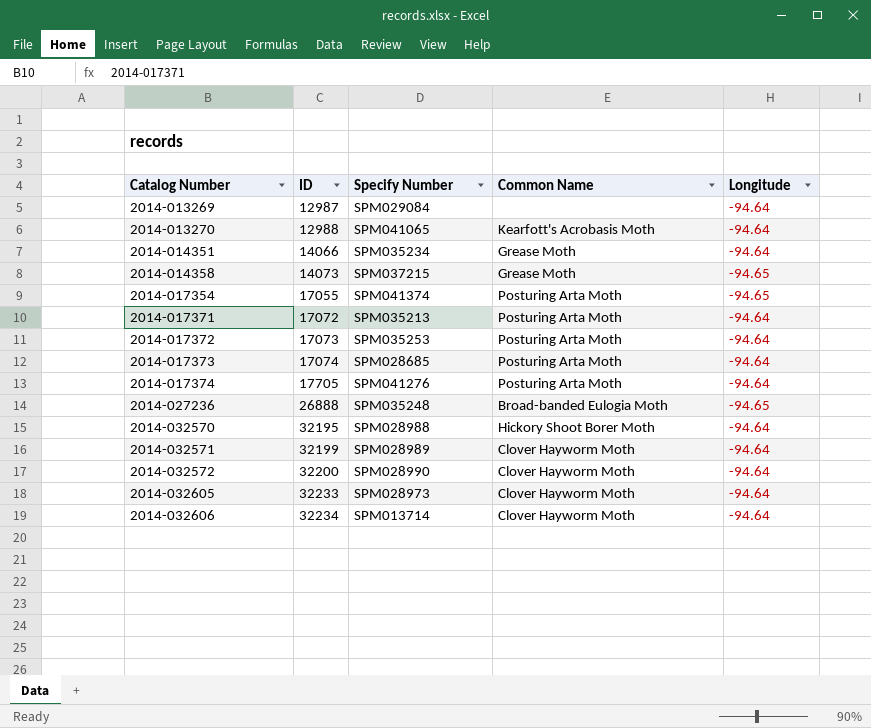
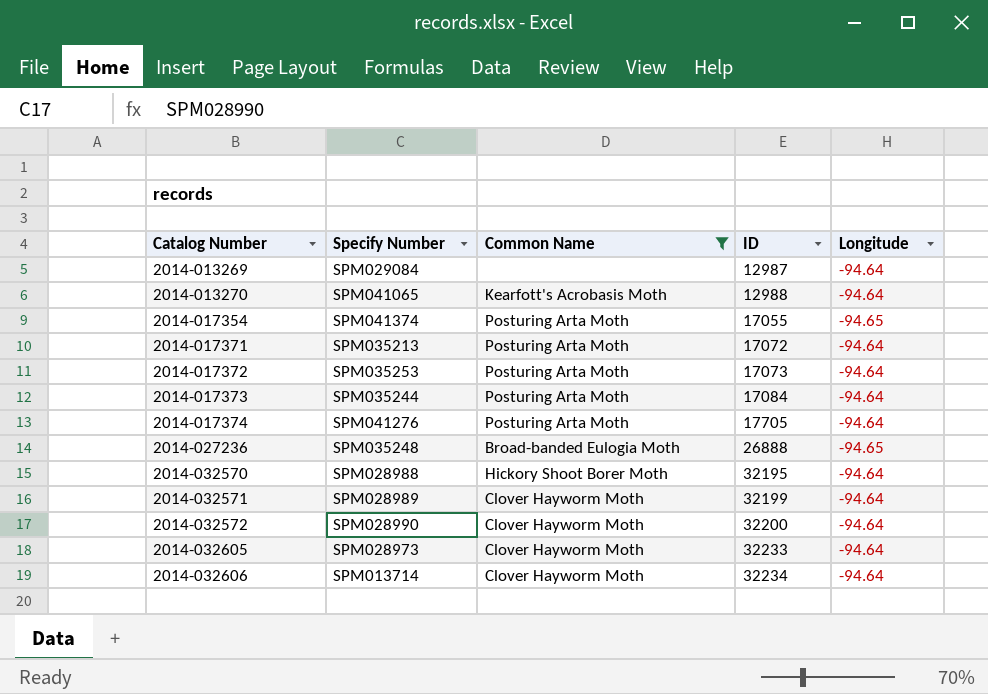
filter: none -> Common Name != Grease Moth
column ID | position: 2 -> 4
2014-017373 | Specify Number: SPM028685 -> SPM035244
2014-017373 | ID: 17074 -> 17084

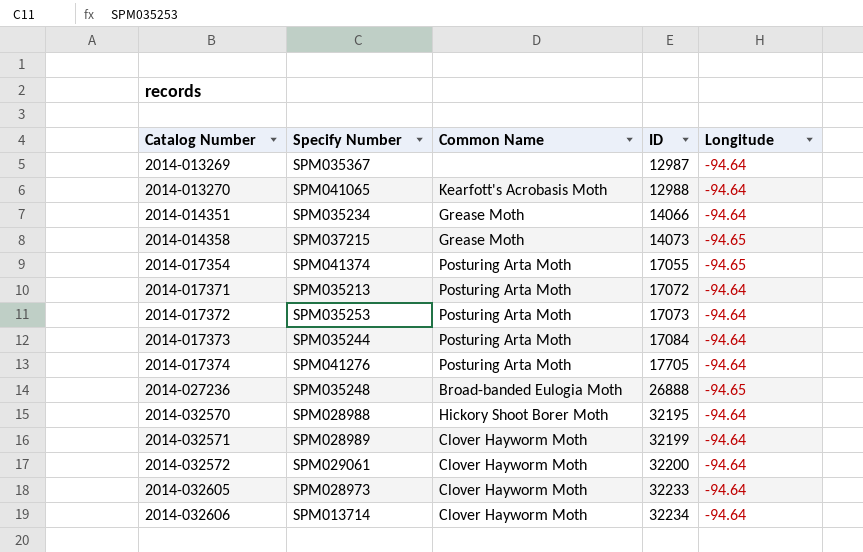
filter: Common Name != Grease Moth -> none
2014-013269 | Specify Number: SPM029084 -> SPM035367
2014-032572 | Specify Number: SPM028990 -> SPM029061

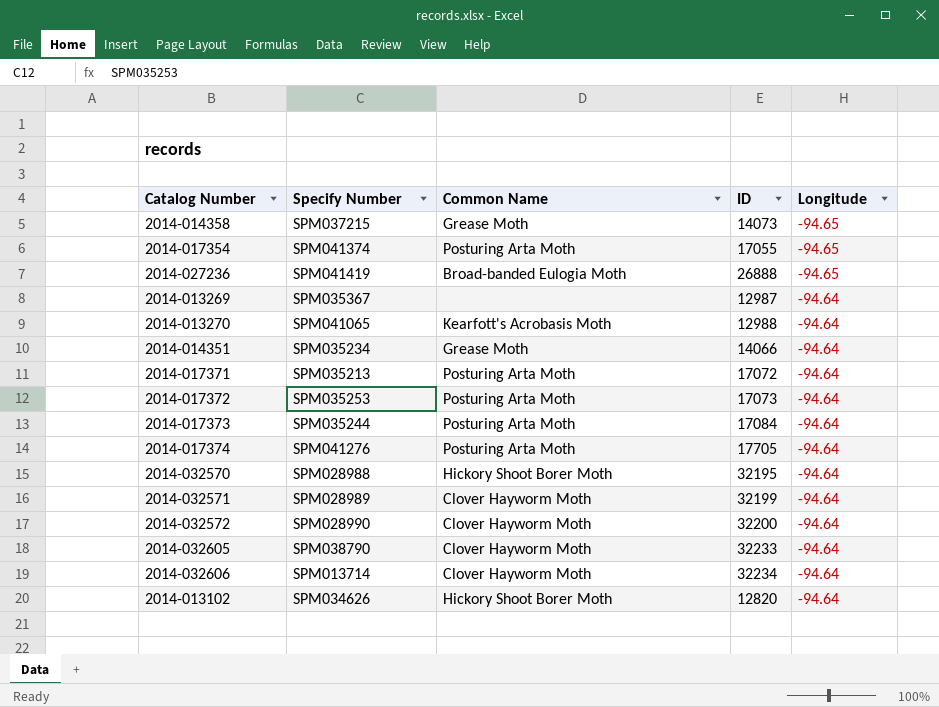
row order: Catalog Number ascending -> Longitude ascending
2014-027236 | Specify Number: SPM035248 -> SPM041419
2014-032572 | Specify Number: SPM029061 -> SPM028990
2014-032605 | Specify Number: SPM028973 -> SPM038790
row 2014-013102: none -> SPM034626 | Hickory Shoot Borer Moth | 12820 | -94.64

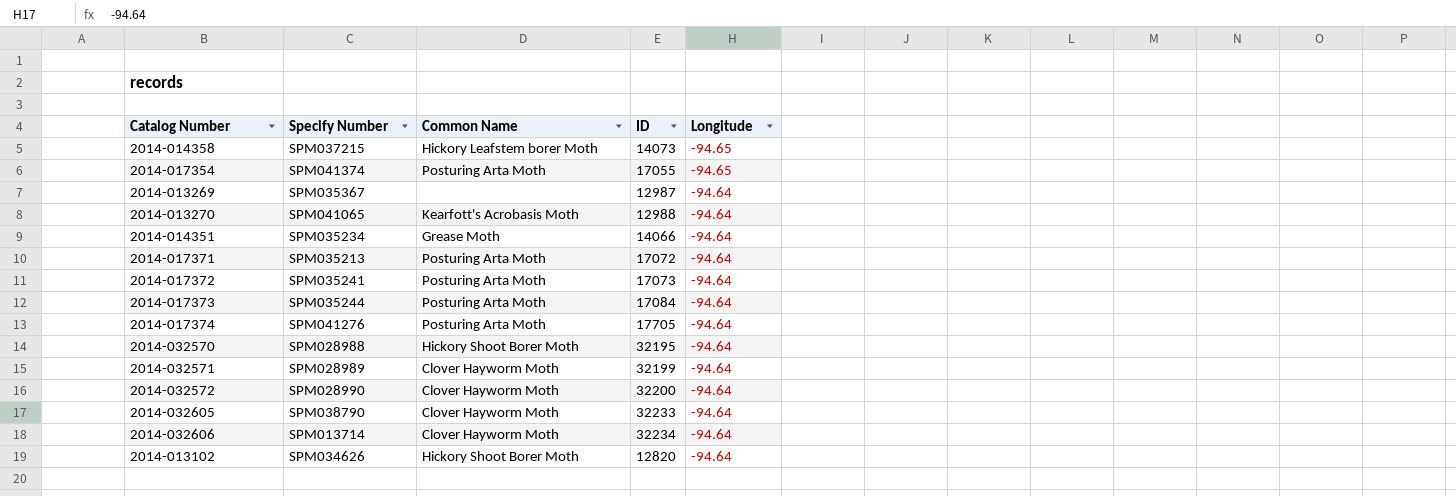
row 2014-027236: SPM041419 | Broad-banded Eulogia Moth | 26888 | -94.65 -> none
2014-014358 | Common Name: Grease Moth -> Hickory Leafstem borer Moth
2014-017372 | Specify Number: SPM035253 -> SPM035241

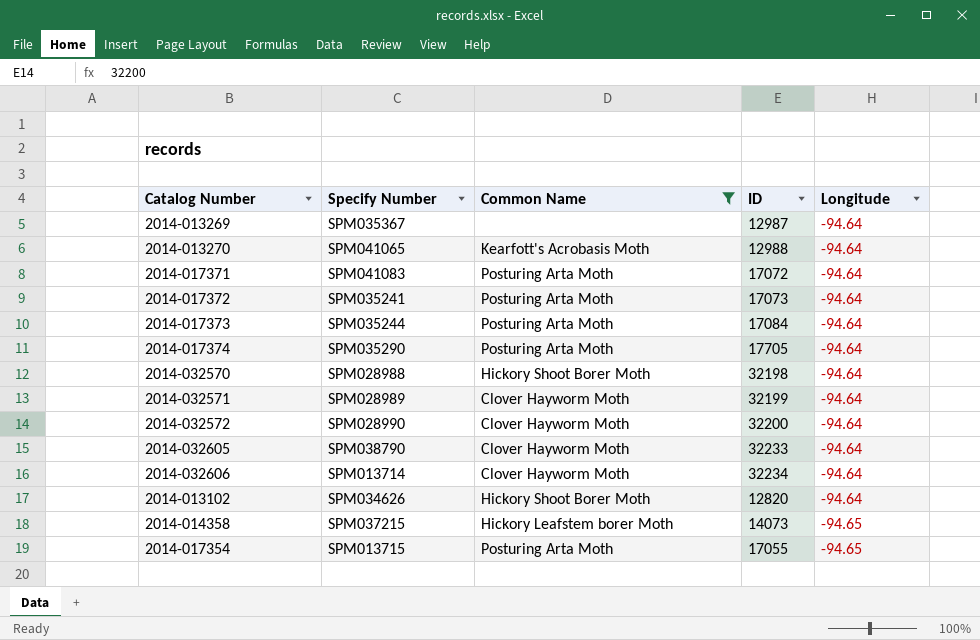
filter: none -> Common Name != Grease Moth
row order: Longitude ascending -> Longitude descending
2014-017371 | Specify Number: SPM035213 -> SPM041083
2014-017374 | Specify Number: SPM041276 -> SPM035290
2014-032570 | ID: 32195 -> 32198
2014-017354 | Specify Number: SPM041374 -> SPM013715

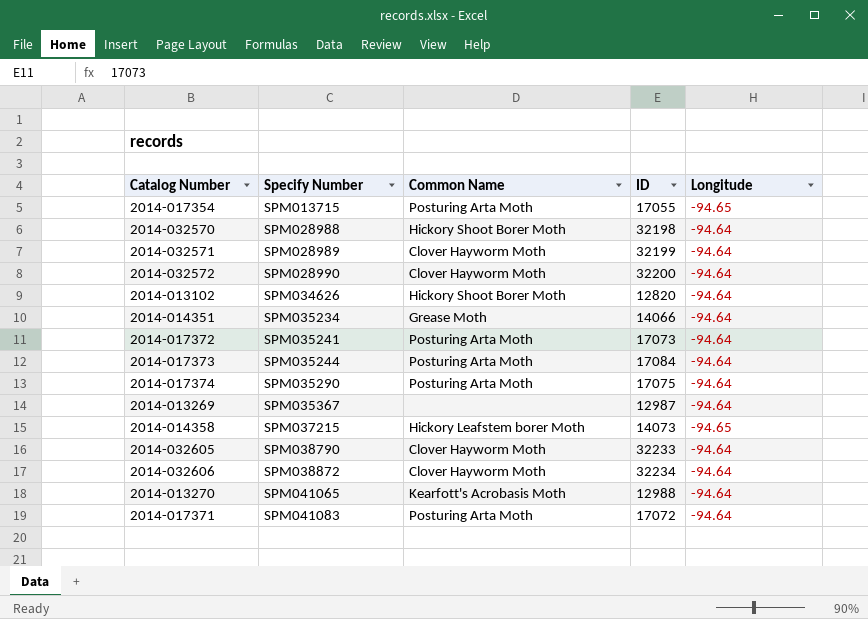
filter: Common Name != Grease Moth -> none
row order: Longitude descending -> Specify Number ascending
2014-017374 | ID: 17705 -> 17075
2014-032606 | Specify Number: SPM013714 -> SPM038872

